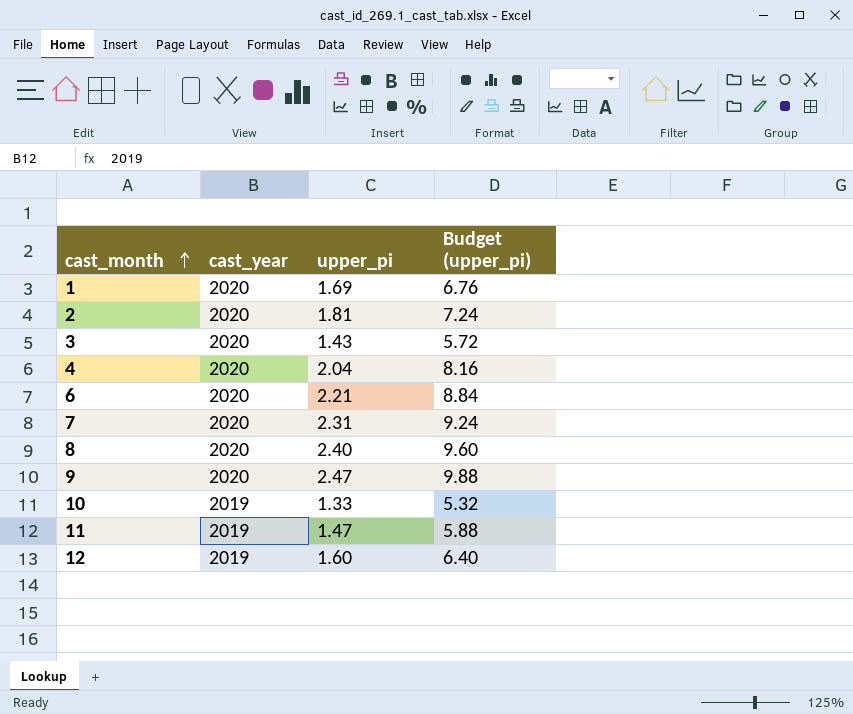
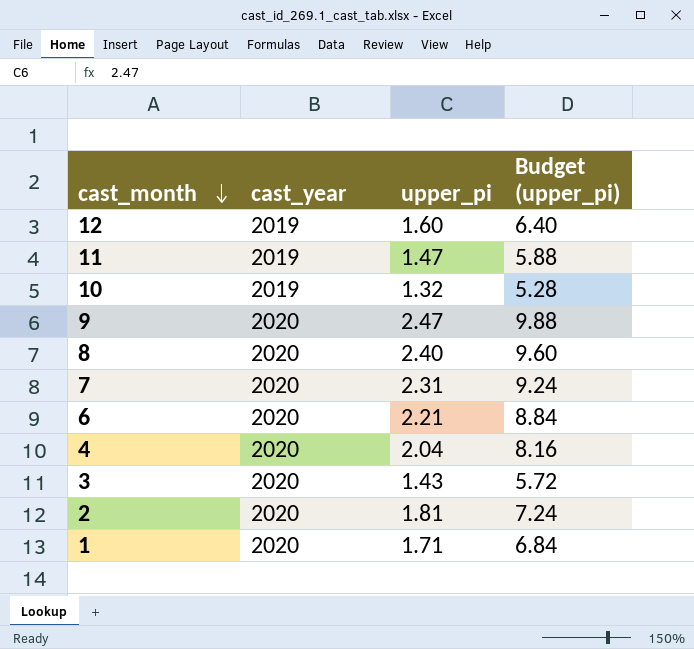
row order: cast_month ascending -> cast_month descending
10 | upper_pi: 1.33 -> 1.32
10 | Budget (upper_pi): 5.32 -> 5.28
1 | upper_pi: 1.69 -> 1.71
1 | Budget (upper_pi): 6.76 -> 6.84

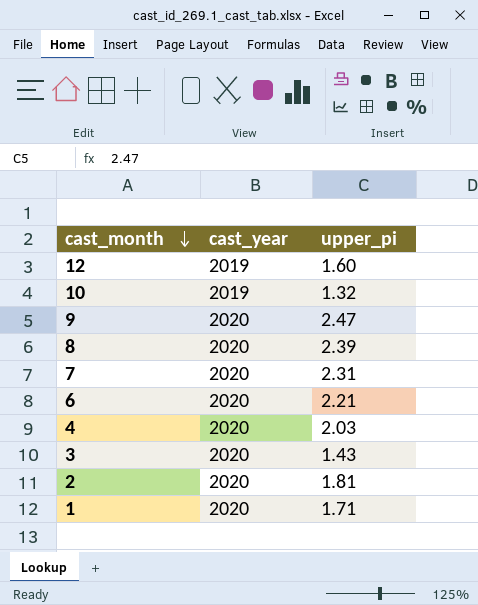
column Budget (upper_pi) | formula: [upper_pi] * 4 -> none
row 11: 2019 | 1.47 | 5.88 -> none
8 | upper_pi: 2.40 -> 2.39
4 | upper_pi: 2.04 -> 2.03

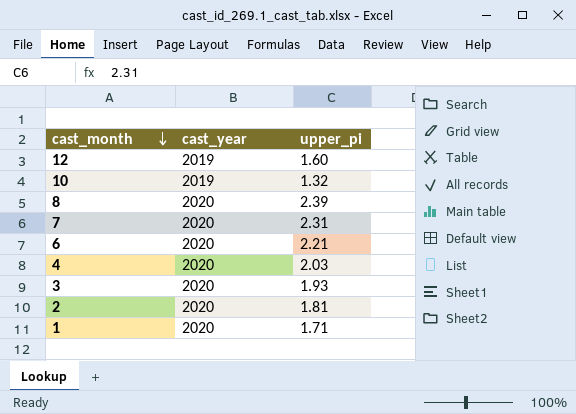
row 9: 2020 | 2.47 -> none
3 | upper_pi: 1.43 -> 1.93

